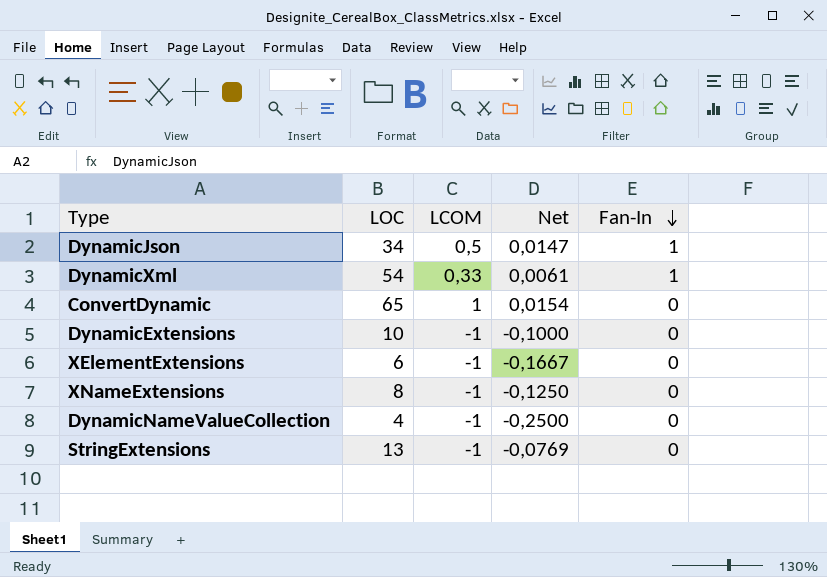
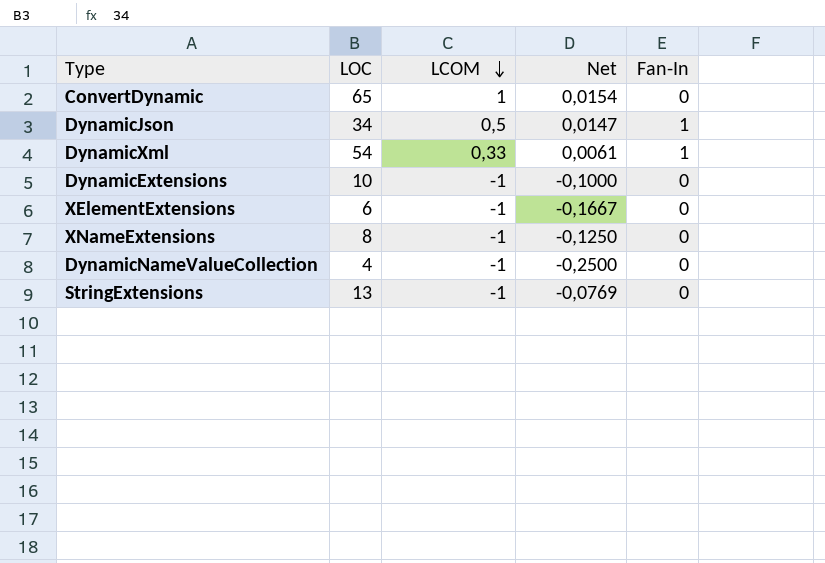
row order: Fan-In descending -> LCOM descending

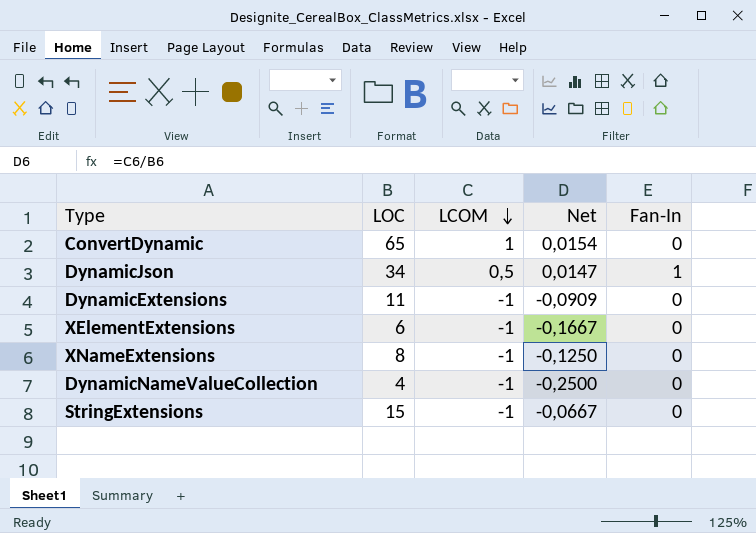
row DynamicXml: 54 | 0,33 | 0,0061 | 1 -> none
DynamicExtensions | LOC: 10 -> 11
DynamicExtensions | Net: -0,1000 -> -0,0909
StringExtensions | LOC: 13 -> 15
StringExtensions | Net: -0,0769 -> -0,0667

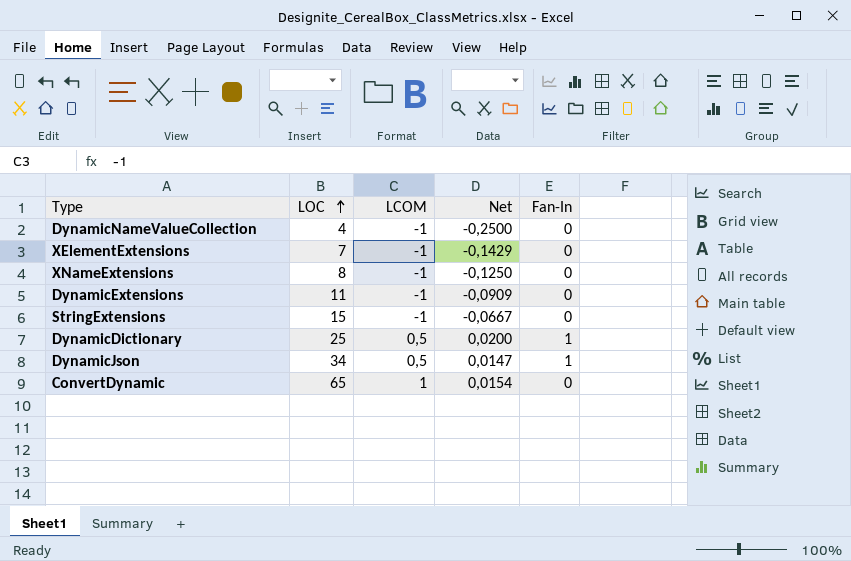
row order: LCOM descending -> LOC ascending
XElementExtensions | LOC: 6 -> 7
XElementExtensions | Net: -0,1667 -> -0,1429
row DynamicDictionary: none -> 25 | 0,5 | 0,0200 | 1

